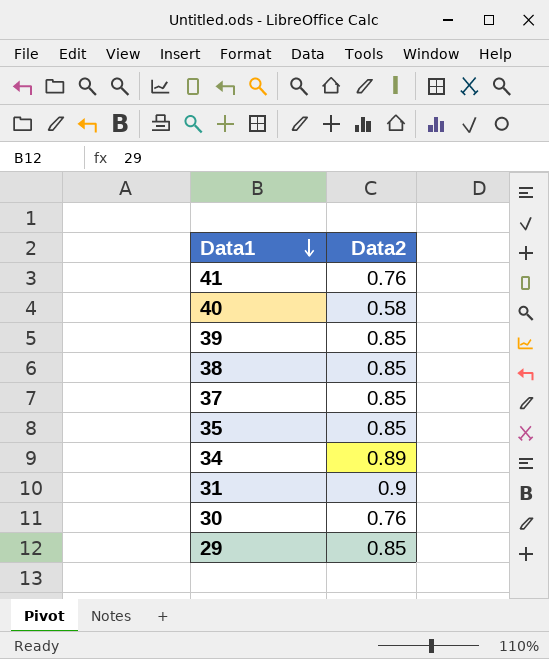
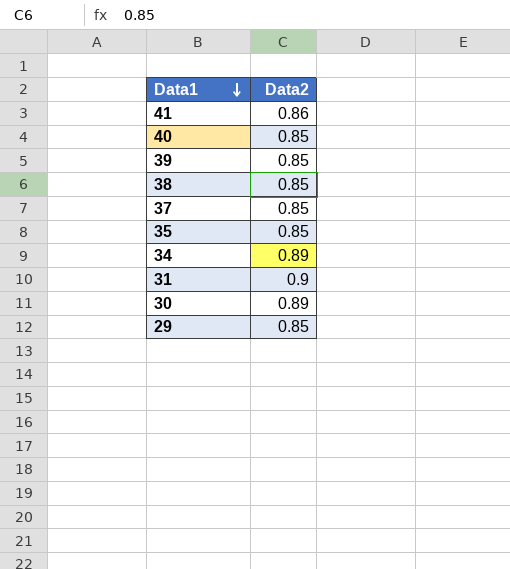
41 | Data2: 0.76 -> 0.86
40 | Data2: 0.58 -> 0.85
30 | Data2: 0.76 -> 0.89

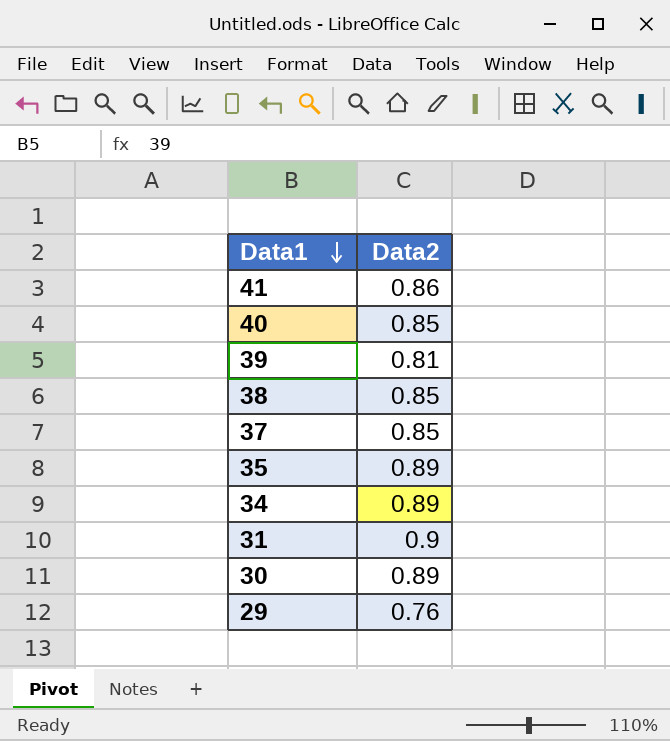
39 | Data2: 0.85 -> 0.81
35 | Data2: 0.85 -> 0.89
29 | Data2: 0.85 -> 0.76

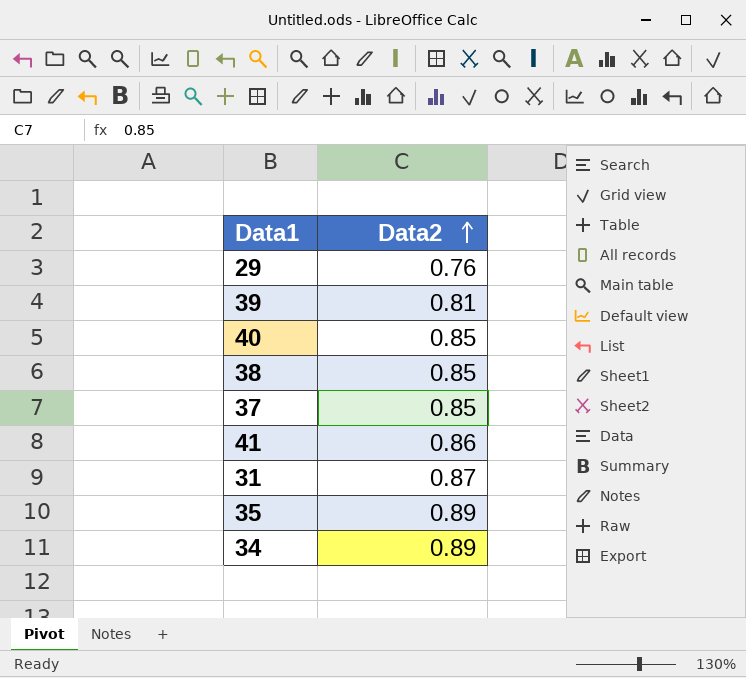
row order: Data1 descending -> Data2 ascending
row 30: 0.89 -> none
31 | Data2: 0.9 -> 0.87

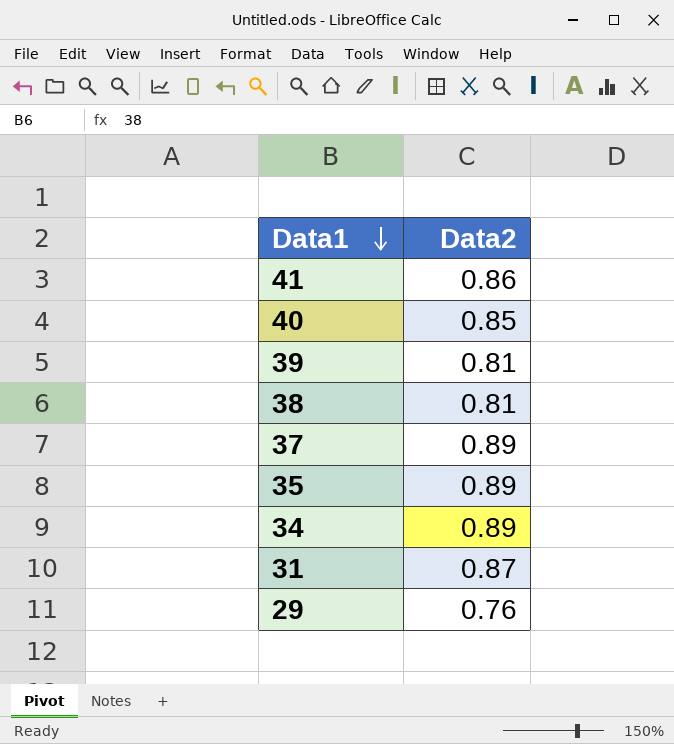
row order: Data2 ascending -> Data1 descending
38 | Data2: 0.85 -> 0.81
37 | Data2: 0.85 -> 0.89

